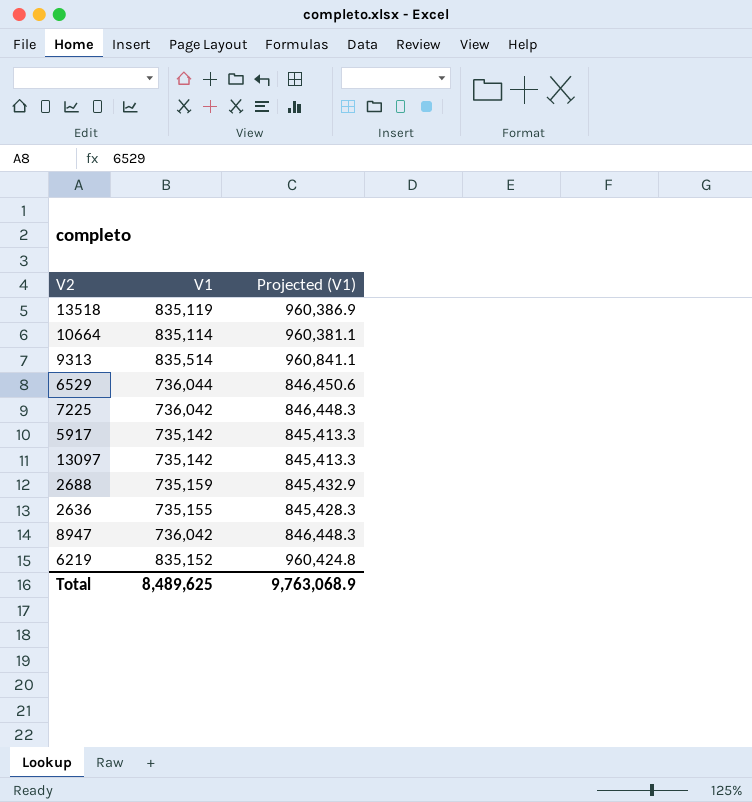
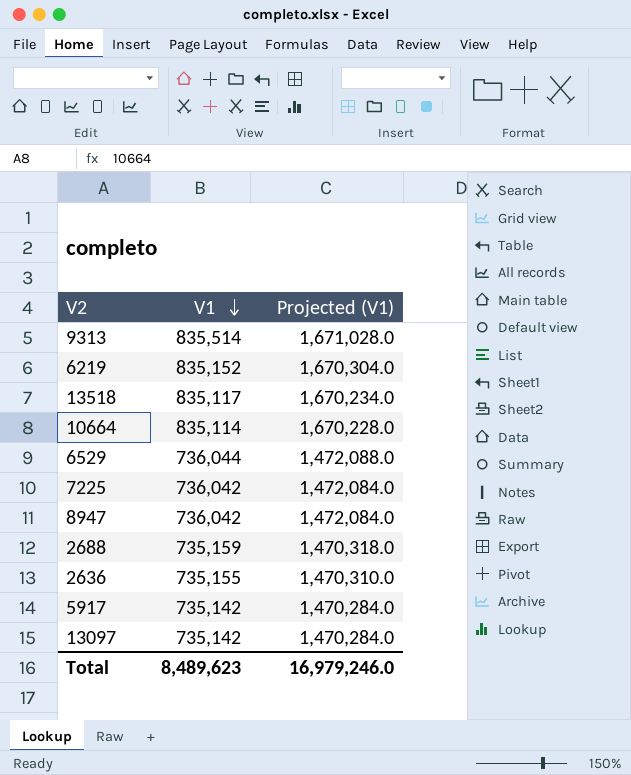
row order: none -> V1 descending
column Projected (V1) | formula: [V1] * 1.15 -> [V1] * 2
13518 | V1: 835,119 -> 835,117
Total | V1: 8,489,625 -> 8,489,623
Total | Projected (V1): 9,763,068.9 -> 16,979,246.0

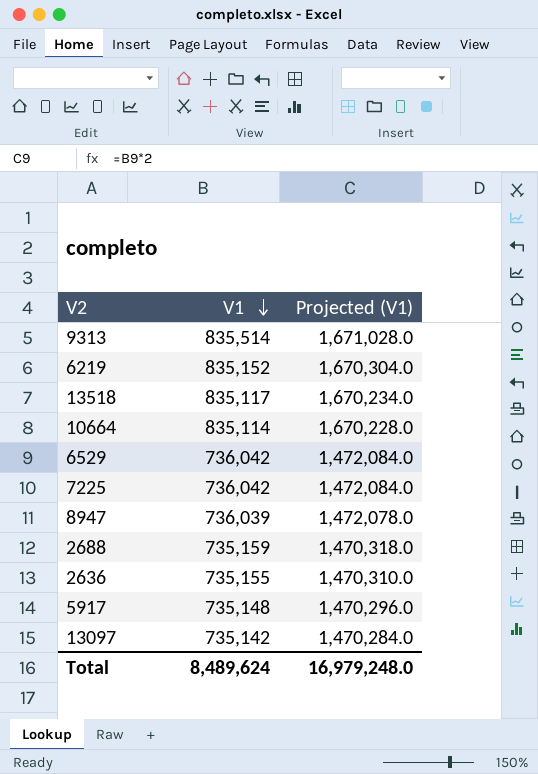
6529 | V1: 736,044 -> 736,042
6529 | Projected (V1): 1,472,088.0 -> 1,472,084.0
8947 | V1: 736,042 -> 736,039
8947 | Projected (V1): 1,472,084.0 -> 1,472,078.0
5917 | V1: 735,142 -> 735,148
5917 | Projected (V1): 1,470,284.0 -> 1,470,296.0
Total | V1: 8,489,623 -> 8,489,624
Total | Projected (V1): 16,979,246.0 -> 16,979,248.0

